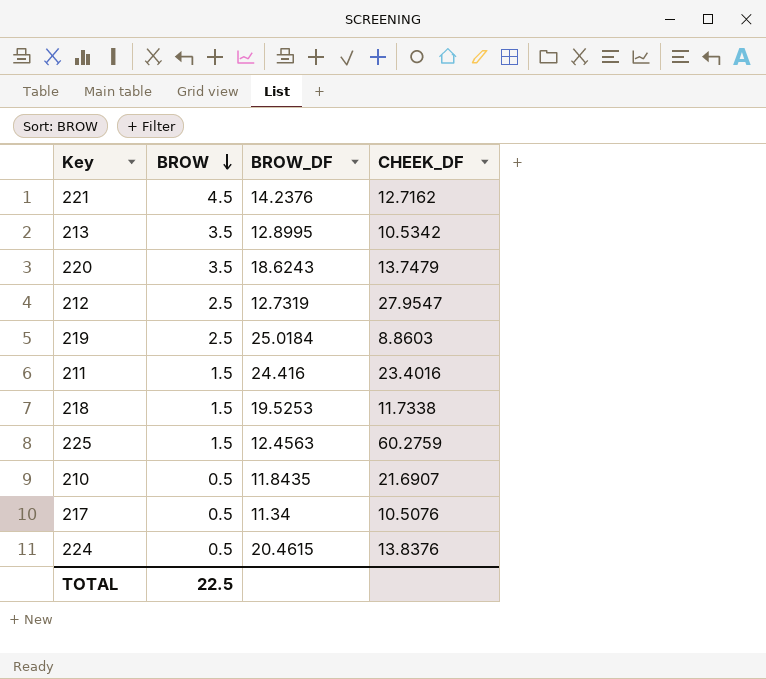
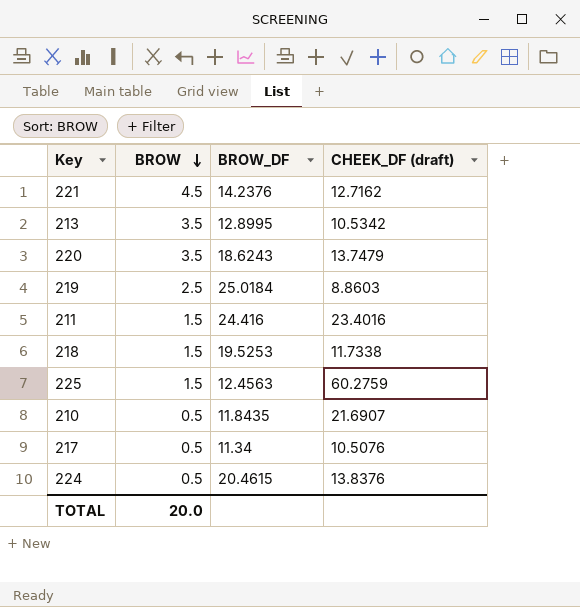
column name: CHEEK_DF -> CHEEK_DF (draft)
row 212: 2.5 | 12.7319 | 27.9547 -> none
TOTAL | BROW: 22.5 -> 20.0

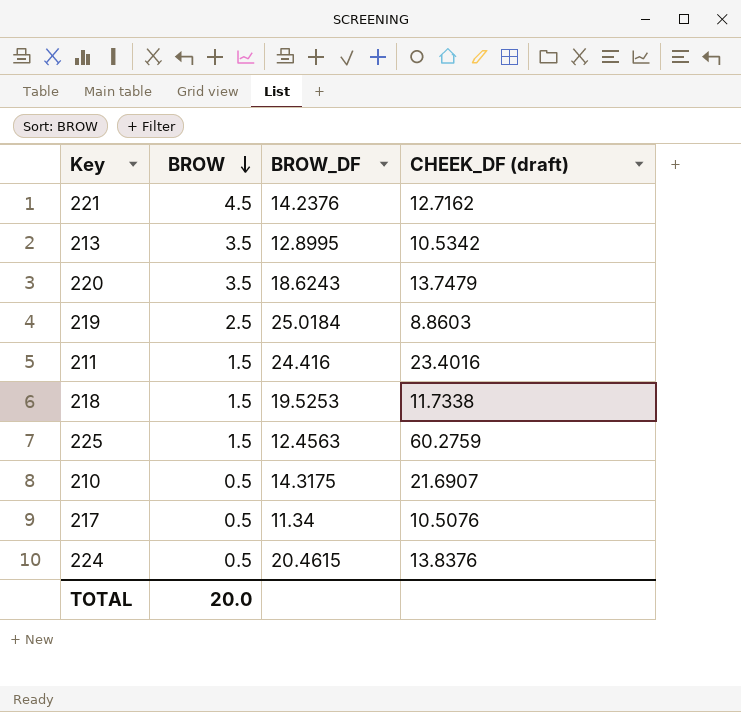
210 | BROW_DF: 11.8435 -> 14.3175

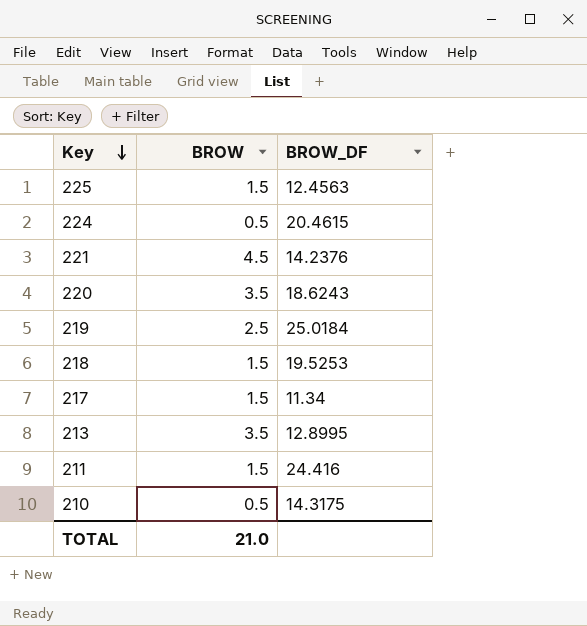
row order: BROW descending -> Key descending
column CHEEK_DF (draft) | position: 4 -> none
217 | BROW: 0.5 -> 1.5
TOTAL | BROW: 20.0 -> 21.0

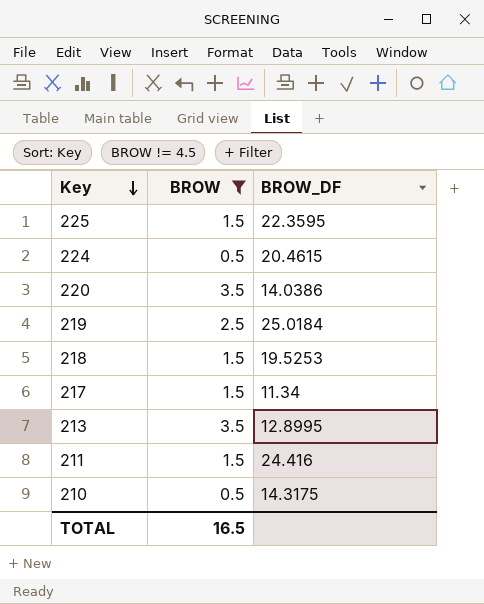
filter: none -> BROW != 4.5
225 | BROW_DF: 12.4563 -> 22.3595
220 | BROW_DF: 18.6243 -> 14.0386
TOTAL | BROW: 21.0 -> 16.5

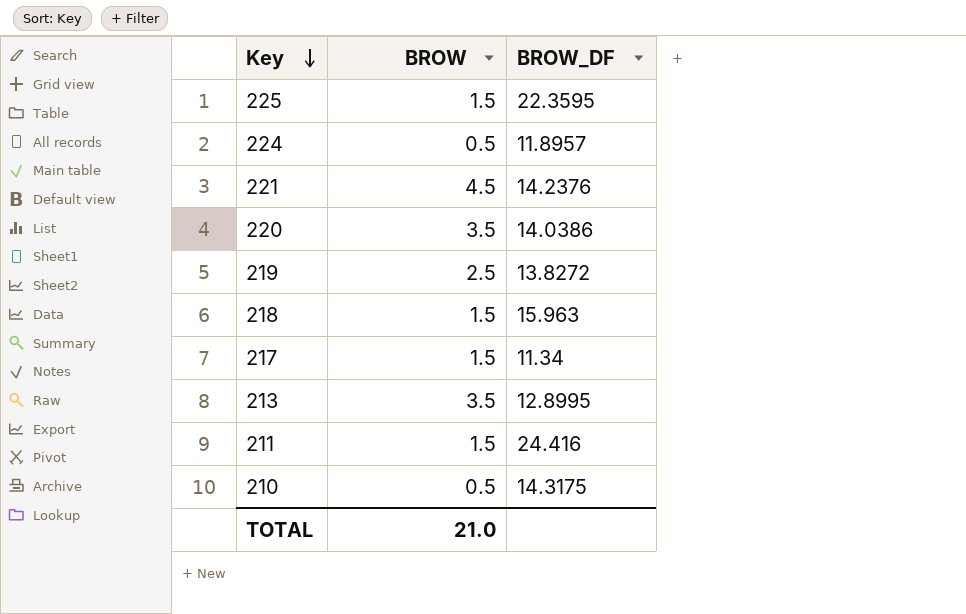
filter: BROW != 4.5 -> none
224 | BROW_DF: 20.4615 -> 11.8957
219 | BROW_DF: 25.0184 -> 13.8272
218 | BROW_DF: 19.5253 -> 15.963
TOTAL | BROW: 16.5 -> 21.0

